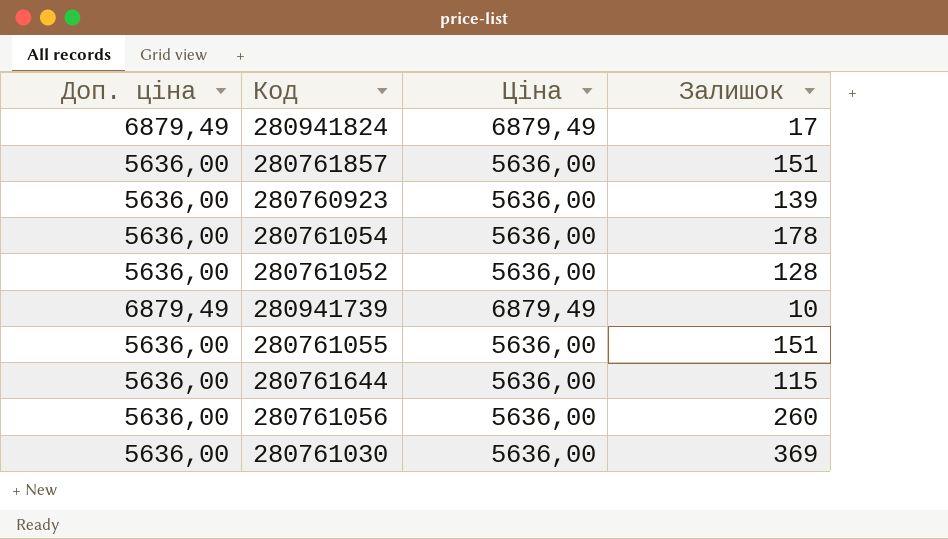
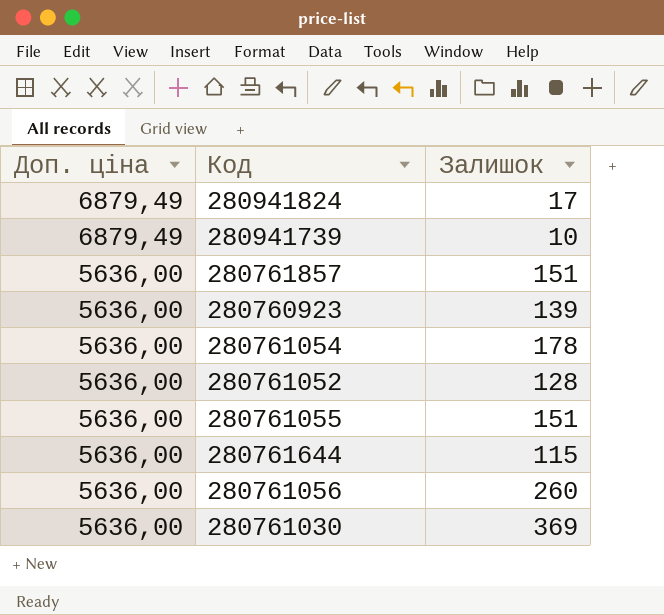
row order: none -> Доп. ціна descending
column Ціна | position: 3 -> none

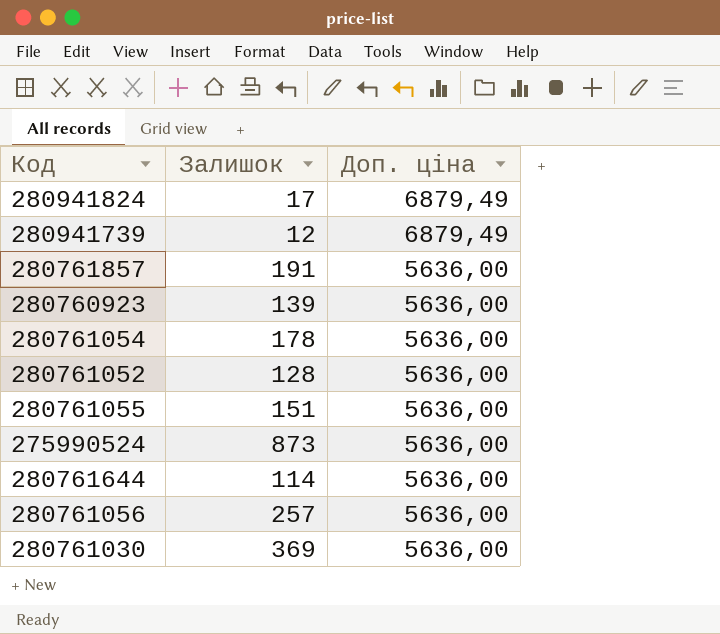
column Доп. ціна | position: 1 -> 3
280941739 | Залишок: 10 -> 12
280761857 | Залишок: 151 -> 191
row 275990524: none -> 873 | 5636,00
280761644 | Залишок: 115 -> 114
280761056 | Залишок: 260 -> 257

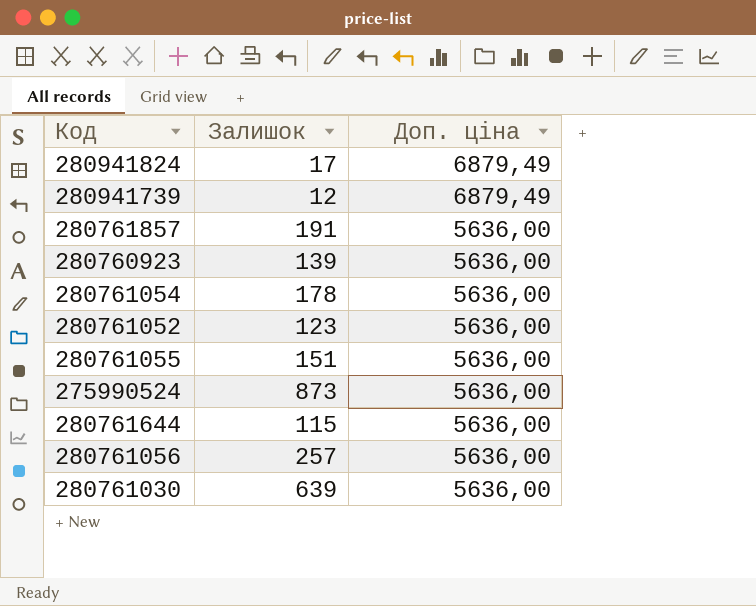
280761052 | Залишок: 128 -> 123
280761644 | Залишок: 114 -> 115
280761030 | Залишок: 369 -> 639

